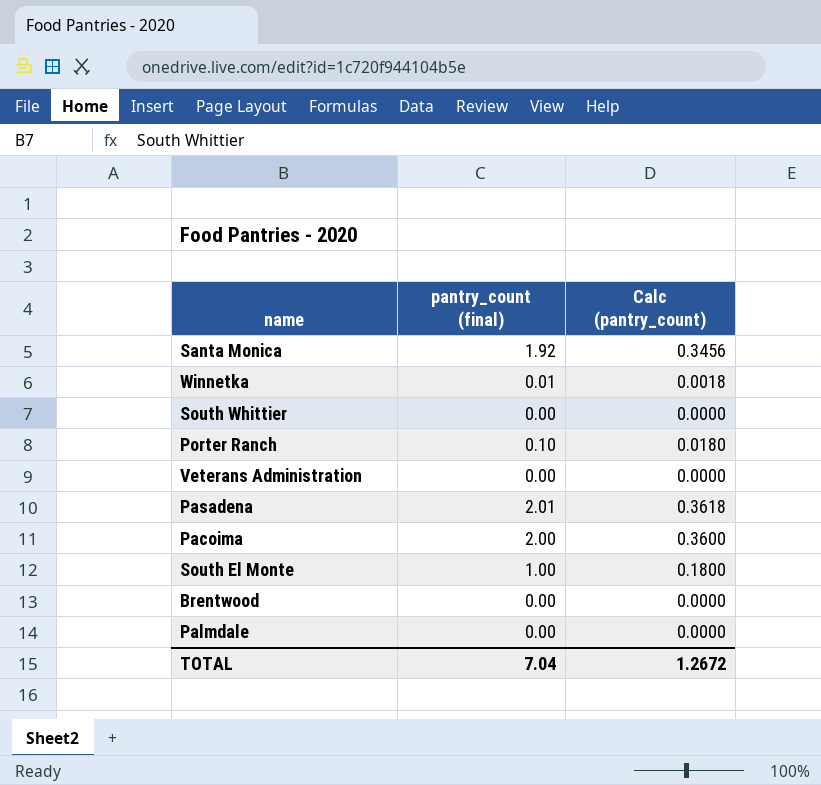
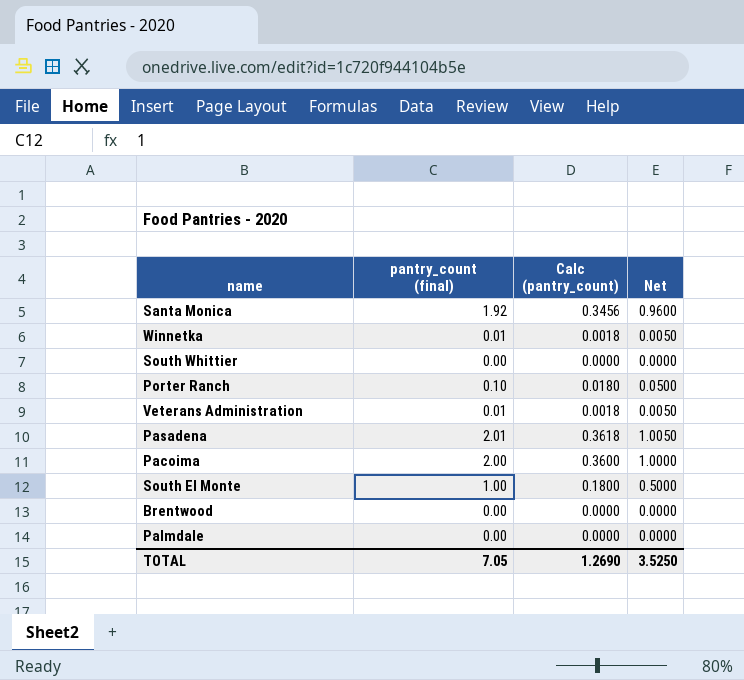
column Net | formula: none -> [pantry_count (final)] * 0.5
Veterans Administration | pantry_count (final): 0.00 -> 0.01
Veterans Administration | Calc (pantry_count): 0.0000 -> 0.0018
TOTAL | pantry_count (final): 7.04 -> 7.05
TOTAL | Calc (pantry_count): 1.2672 -> 1.2690

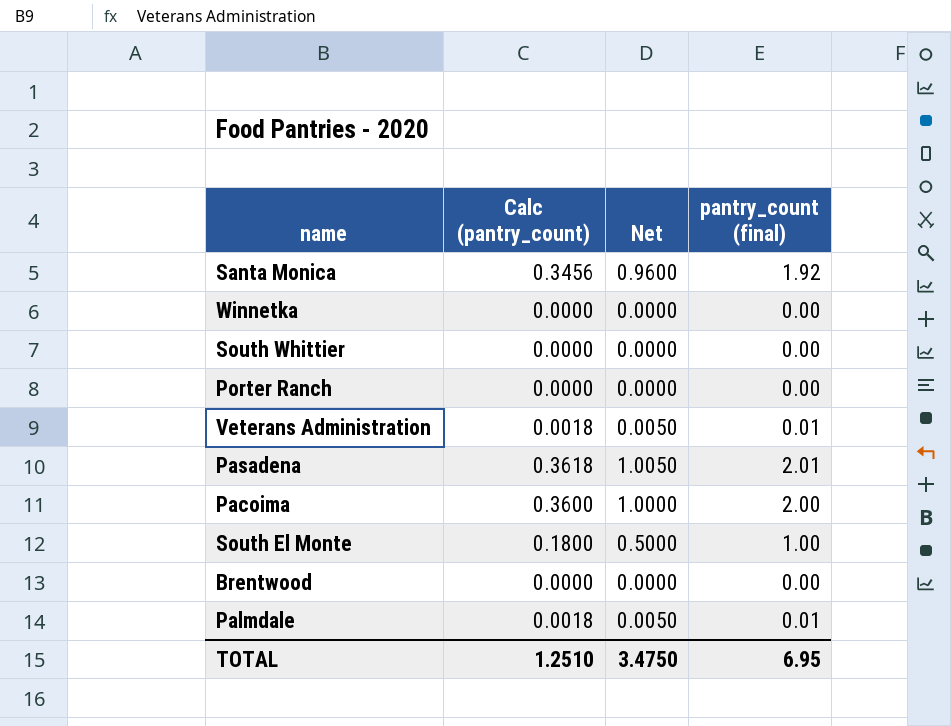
column pantry_count (final) | position: 2 -> 4
Winnetka | Calc (pantry_count): 0.0018 -> 0.0000
Winnetka | Net: 0.0050 -> 0.0000
Winnetka | pantry_count (final): 0.01 -> 0.00
Porter Ranch | Calc (pantry_count): 0.0180 -> 0.0000
Porter Ranch | Net: 0.0500 -> 0.0000
Porter Ranch | pantry_count (final): 0.10 -> 0.00
Palmdale | Calc (pantry_count): 0.0000 -> 0.0018
Palmdale | Net: 0.0000 -> 0.0050
Palmdale | pantry_count (final): 0.00 -> 0.01
TOTAL | Calc (pantry_count): 1.2690 -> 1.2510
TOTAL | Net: 3.5250 -> 3.4750
TOTAL | pantry_count (final): 7.05 -> 6.95

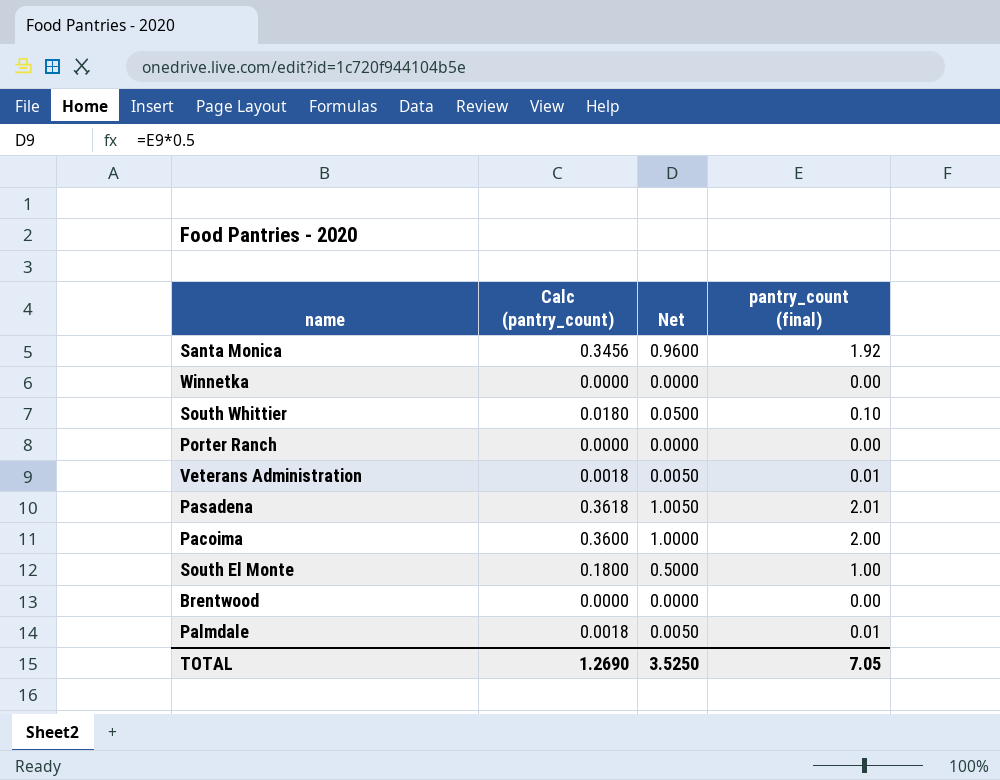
South Whittier | Calc (pantry_count): 0.0000 -> 0.0180
South Whittier | Net: 0.0000 -> 0.0500
South Whittier | pantry_count (final): 0.00 -> 0.10
TOTAL | Calc (pantry_count): 1.2510 -> 1.2690
TOTAL | Net: 3.4750 -> 3.5250
TOTAL | pantry_count (final): 6.95 -> 7.05

